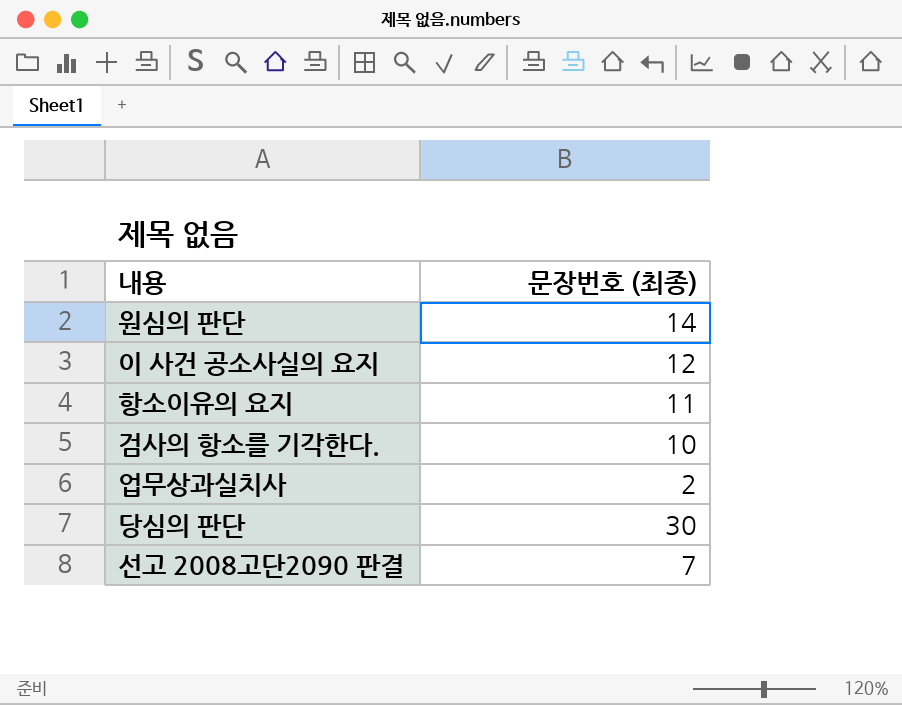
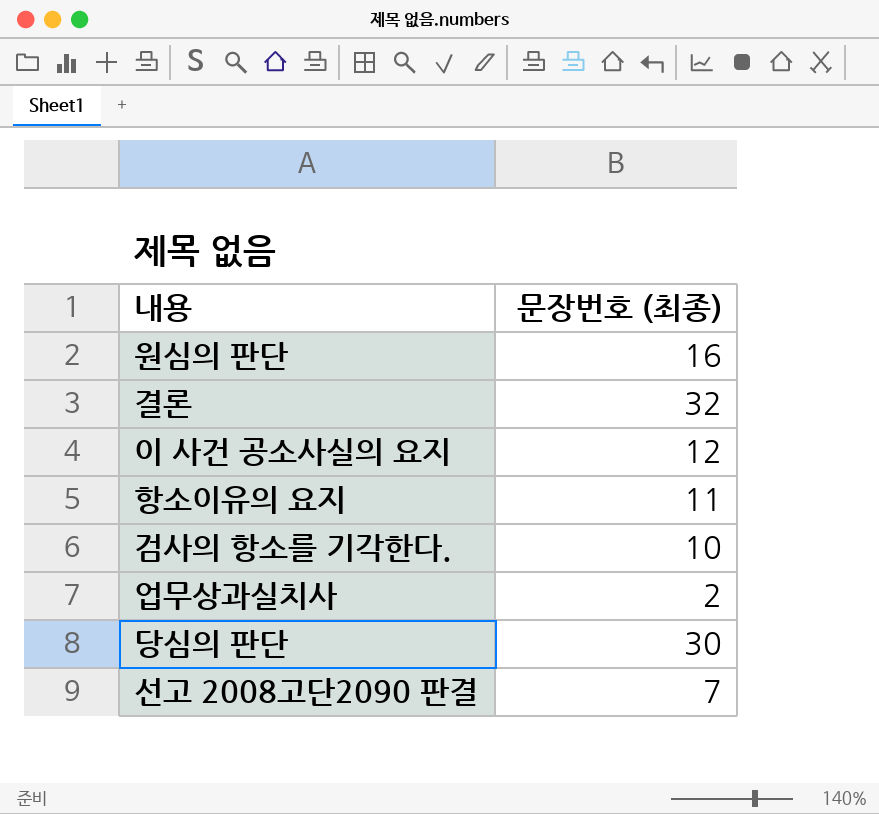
원심의 판단 | 문장번호 (최종): 14 -> 16
row 결론: none -> 32

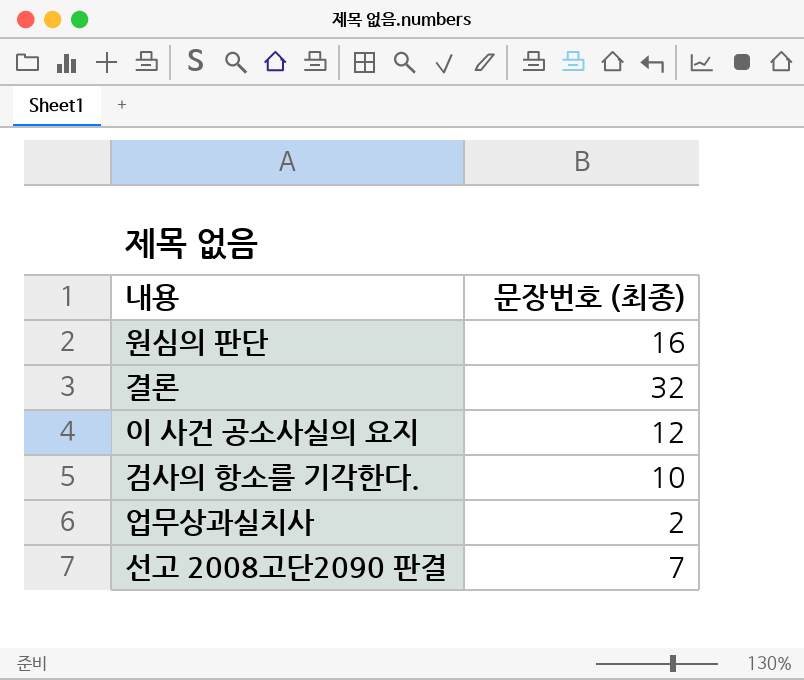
row 항소이유의 요지: 11 -> none
row 당심의 판단: 30 -> none

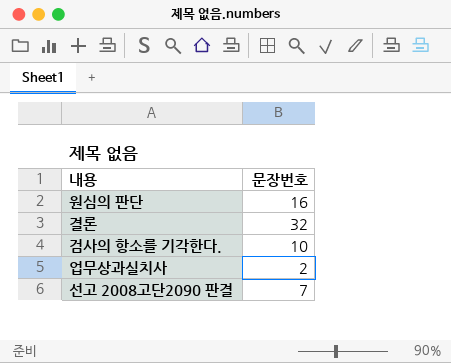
column name: 문장번호 (최종) -> 문장번호
row 이 사건 공소사실의 요지: 12 -> none

